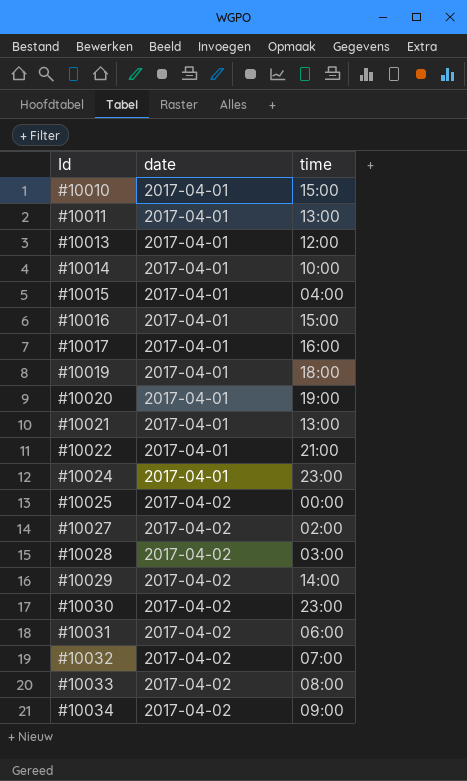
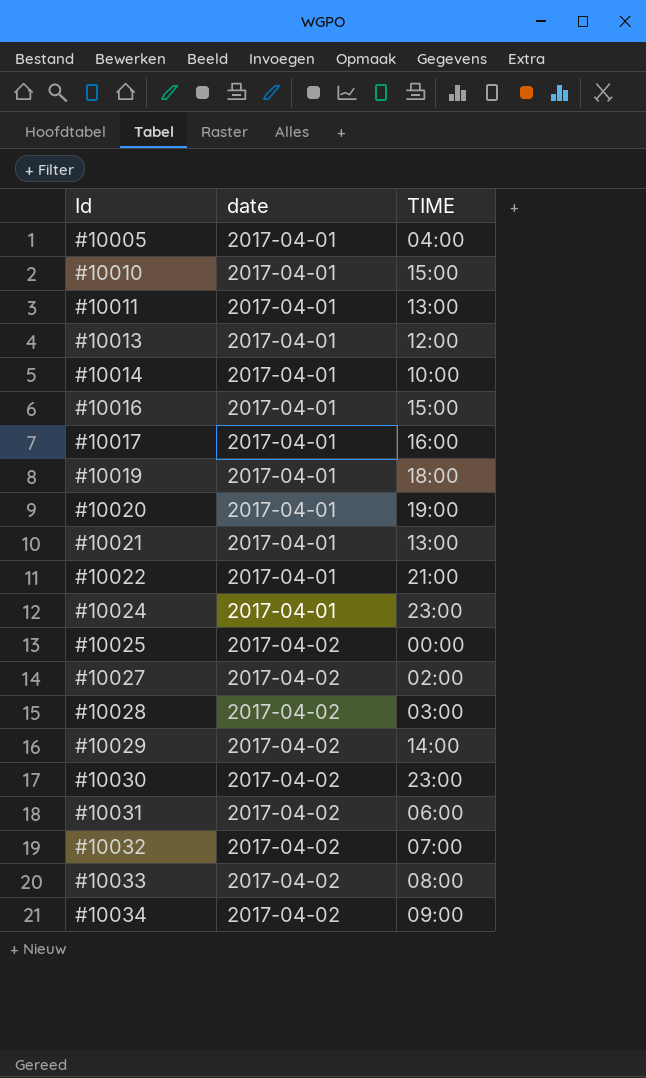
column name: time -> TIME
row #10015: 2017-04-01 | 04:00 -> none
row #10005: none -> 2017-04-01 | 04:00

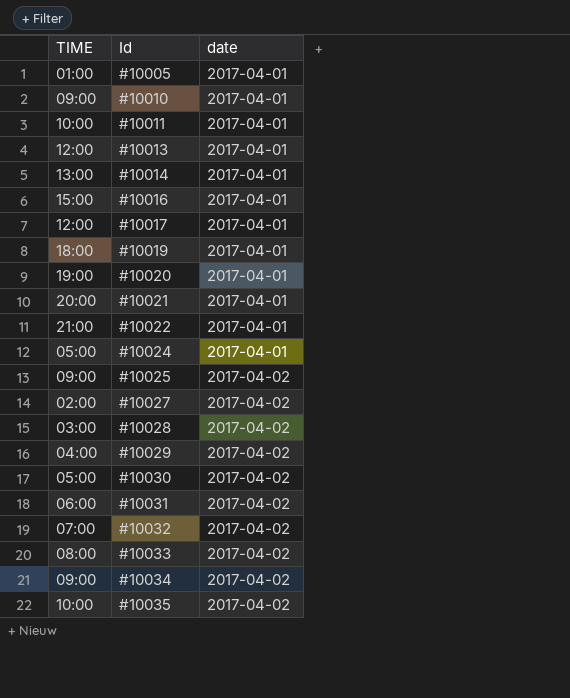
column TIME | position: 3 -> 1
#10005 | TIME: 04:00 -> 01:00
#10010 | TIME: 15:00 -> 09:00
#10011 | TIME: 13:00 -> 10:00
#10014 | TIME: 10:00 -> 13:00
#10017 | TIME: 16:00 -> 12:00
#10021 | TIME: 13:00 -> 20:00
#10024 | TIME: 23:00 -> 05:00
#10025 | TIME: 00:00 -> 09:00
#10029 | TIME: 14:00 -> 04:00
#10030 | TIME: 23:00 -> 05:00
row #10035: none -> 10:00 | 2017-04-02

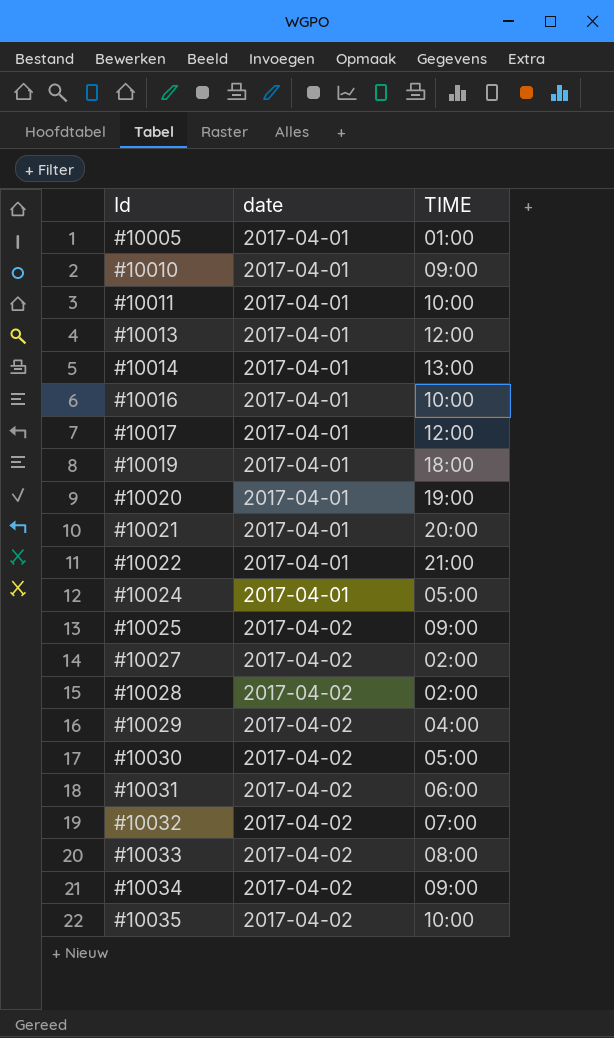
column TIME | position: 1 -> 3
#10016 | TIME: 15:00 -> 10:00
#10028 | TIME: 03:00 -> 02:00

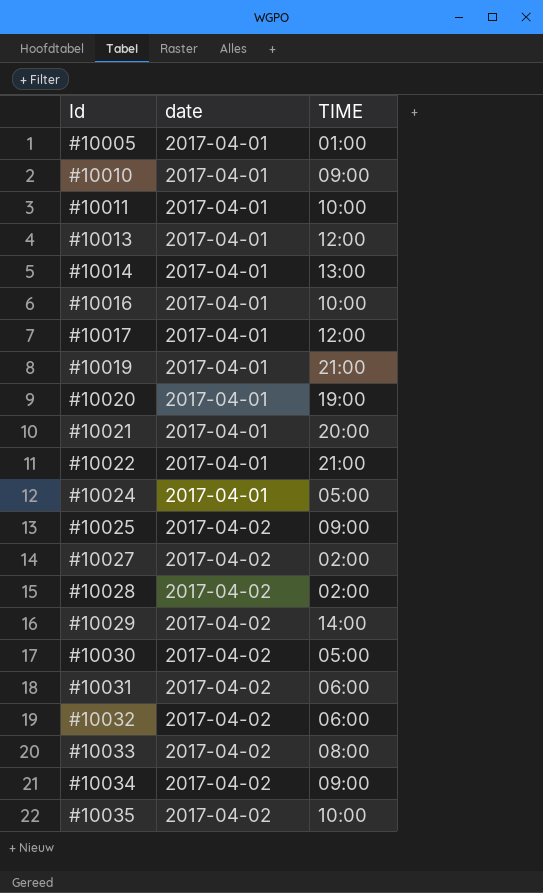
#10019 | TIME: 18:00 -> 21:00
#10029 | TIME: 04:00 -> 14:00
#10032 | TIME: 07:00 -> 06:00

